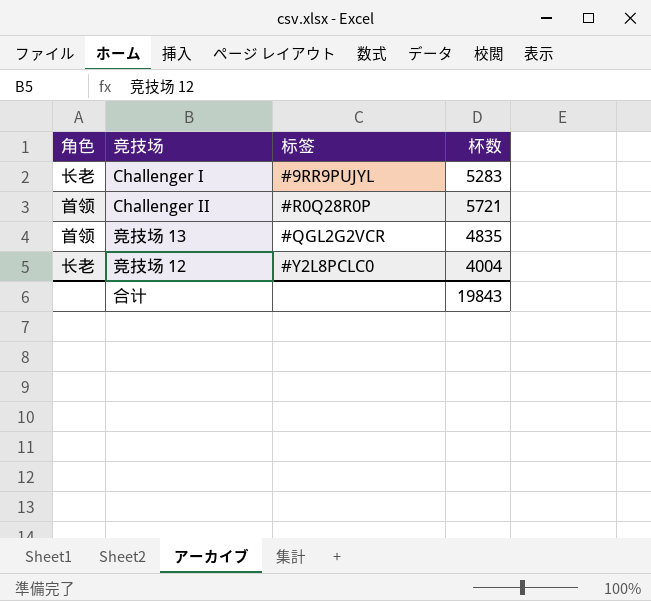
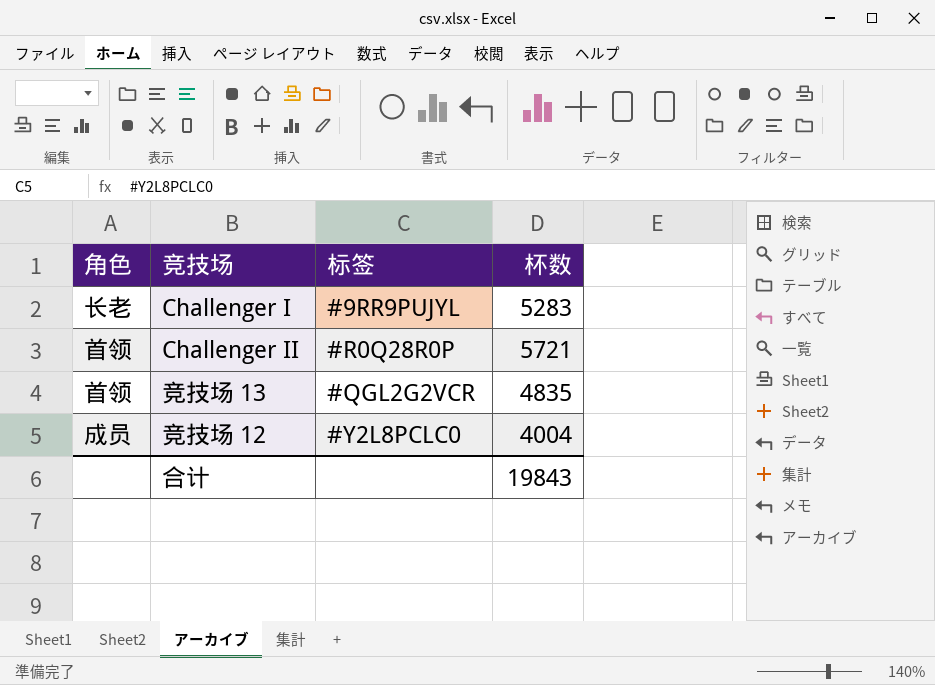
竞技场 12 | 角色: 长老 -> 成员

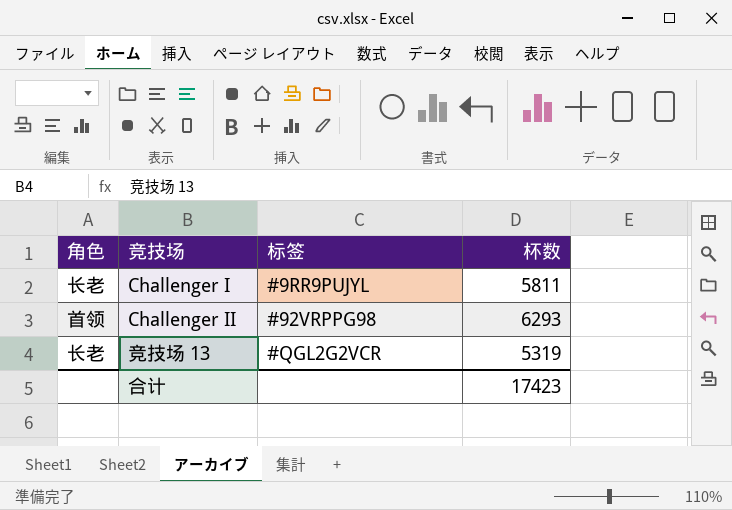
row 竞技场 12: 成员 | #Y2L8PCLC0 | 4004 -> none
Challenger I | 杯数: 5283 -> 5811
Challenger II | 标签: #R0Q28R0P -> #92VRPPG98
Challenger II | 杯数: 5721 -> 6293
竞技场 13 | 角色: 首领 -> 长老
竞技场 13 | 杯数: 4835 -> 5319
合计 | 杯数: 19843 -> 17423

